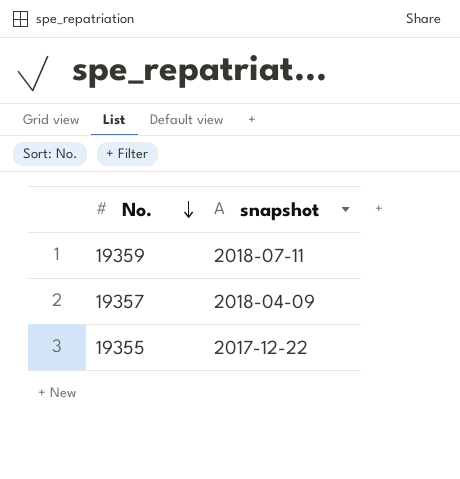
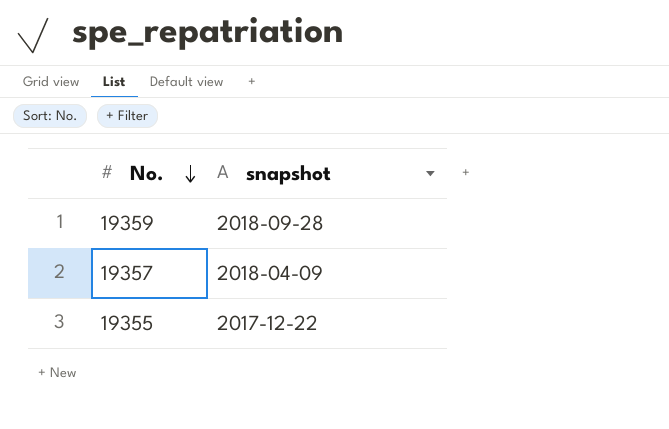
19359 | snapshot: 2018-07-11 -> 2018-09-28

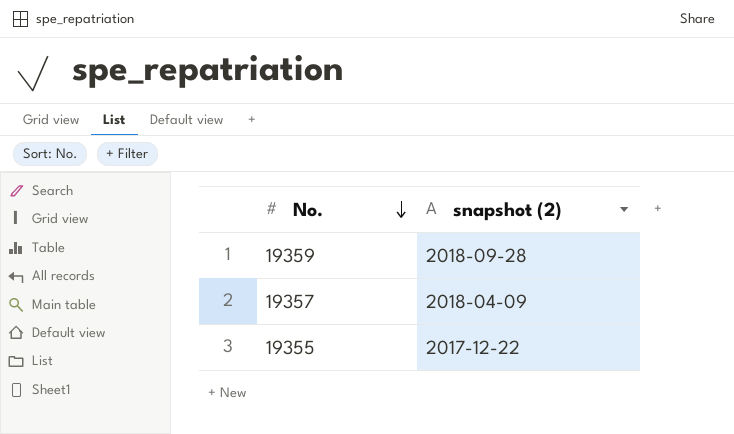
column name: snapshot -> snapshot (2)

